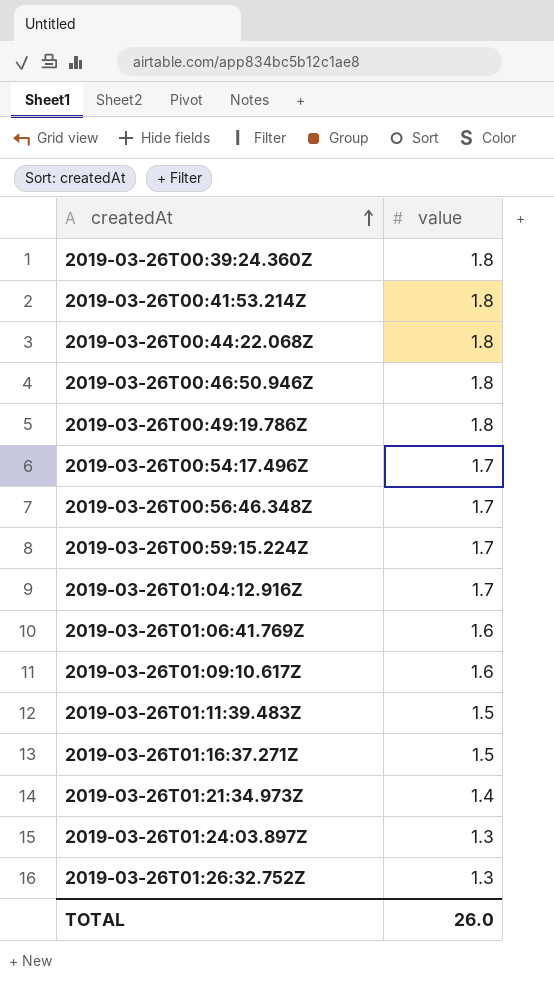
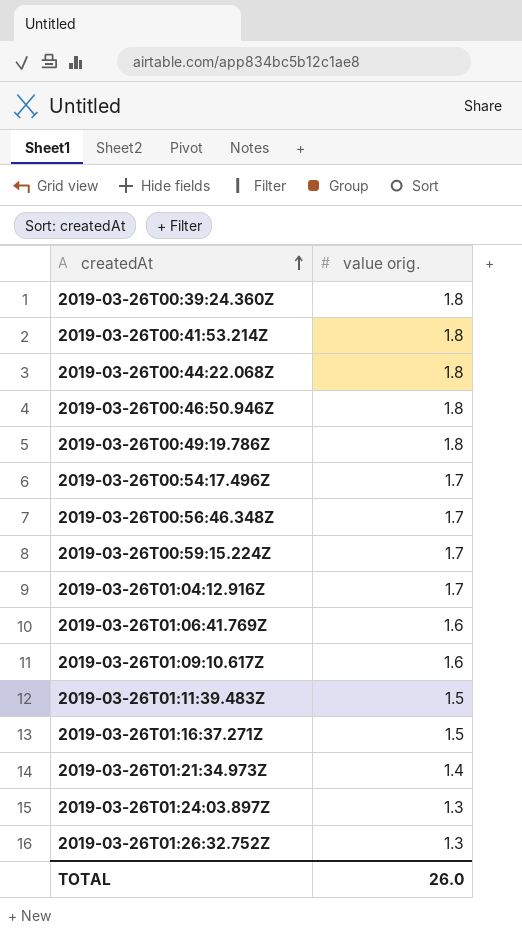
column name: value -> value orig.

